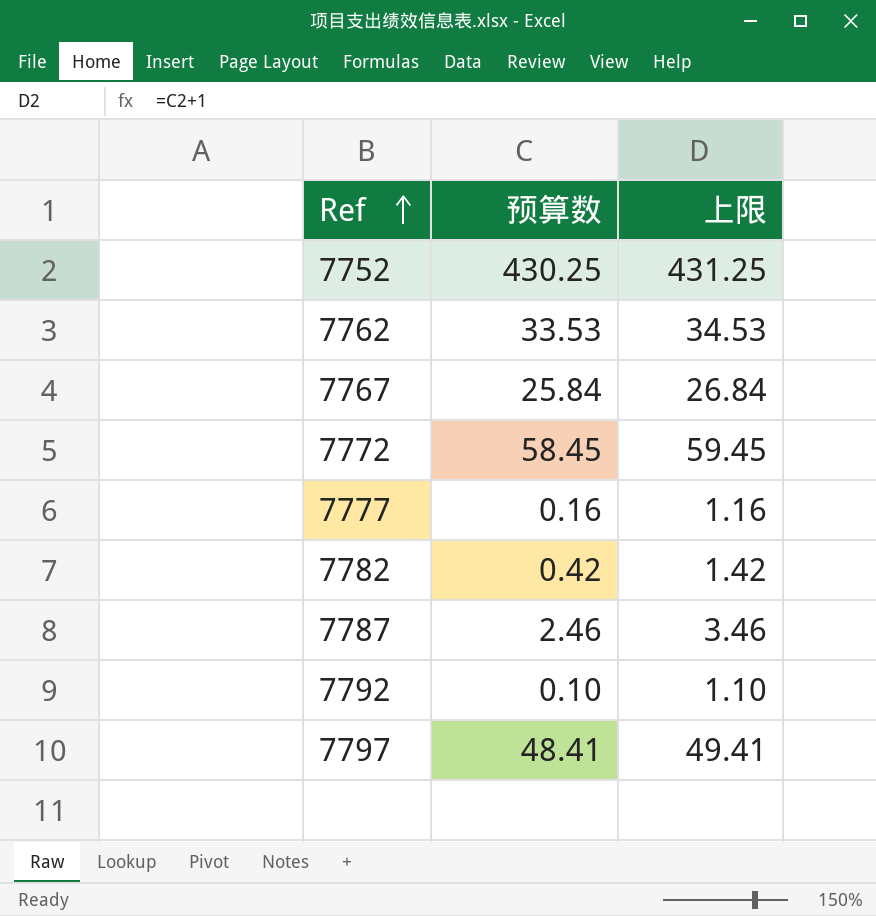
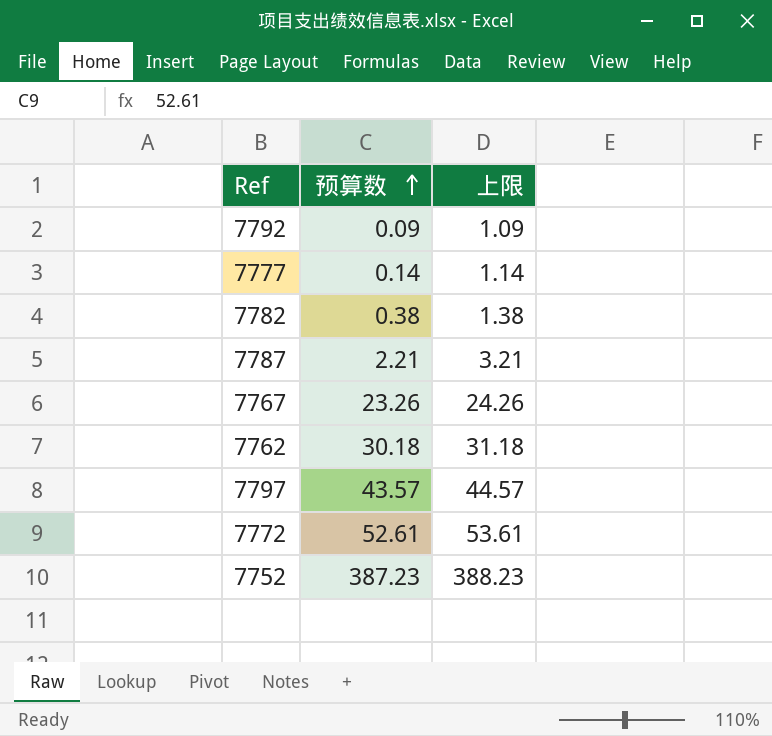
row order: Ref ascending -> 预算数 ascending
7792 | 预算数: 0.10 -> 0.09
7792 | 上限: 1.10 -> 1.09
7777 | 预算数: 0.16 -> 0.14
7777 | 上限: 1.16 -> 1.14
7782 | 预算数: 0.42 -> 0.38
7782 | 上限: 1.42 -> 1.38
7787 | 预算数: 2.46 -> 2.21
7787 | 上限: 3.46 -> 3.21
7767 | 预算数: 25.84 -> 23.26
7767 | 上限: 26.84 -> 24.26
7762 | 预算数: 33.53 -> 30.18
7762 | 上限: 34.53 -> 31.18
7797 | 预算数: 48.41 -> 43.57
7797 | 上限: 49.41 -> 44.57
7772 | 预算数: 58.45 -> 52.61
7772 | 上限: 59.45 -> 53.61
7752 | 预算数: 430.25 -> 387.23
7752 | 上限: 431.25 -> 388.23

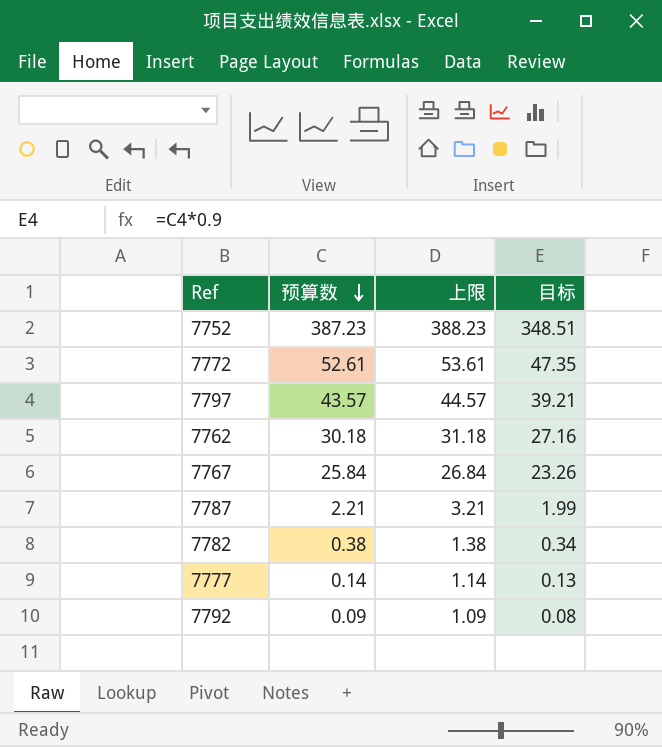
row order: 预算数 ascending -> 预算数 descending
column 目标 | formula: none -> [预算数] * 0.9
7767 | 预算数: 23.26 -> 25.84
7767 | 上限: 24.26 -> 26.84

